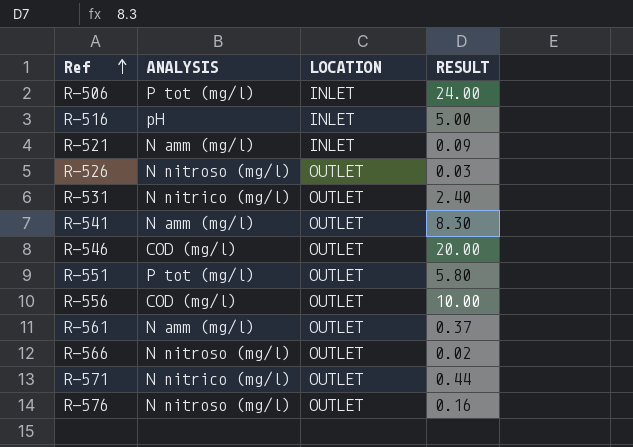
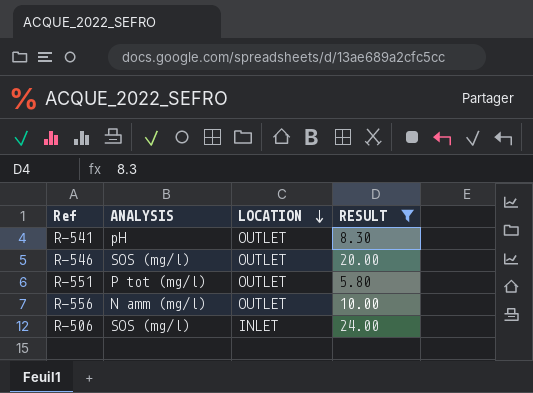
filter: none -> RESULT >= 5.80
row order: Ref ascending -> LOCATION descending
R-541 | ANALYSIS: N amm (mg/l) -> pH
R-546 | ANALYSIS: COD (mg/l) -> SOS (mg/l)
R-556 | ANALYSIS: COD (mg/l) -> N amm (mg/l)
R-506 | ANALYSIS: P tot (mg/l) -> SOS (mg/l)

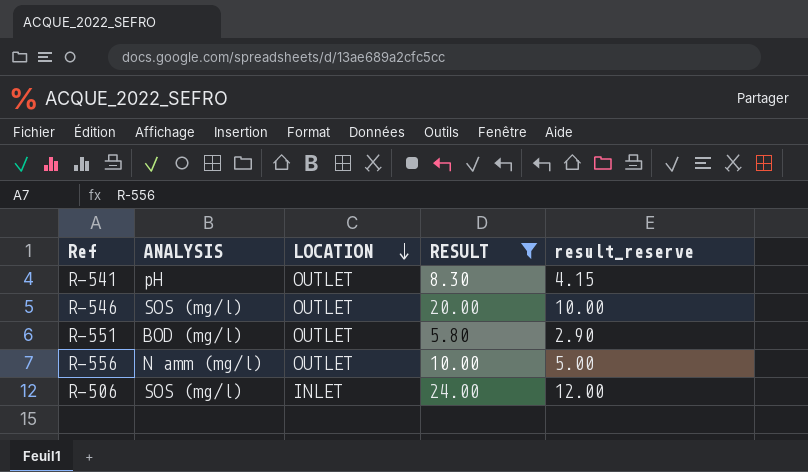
column result_reserve | formula: none -> [RESULT] * 0.5
R-551 | ANALYSIS: P tot (mg/l) -> BOD (mg/l)

